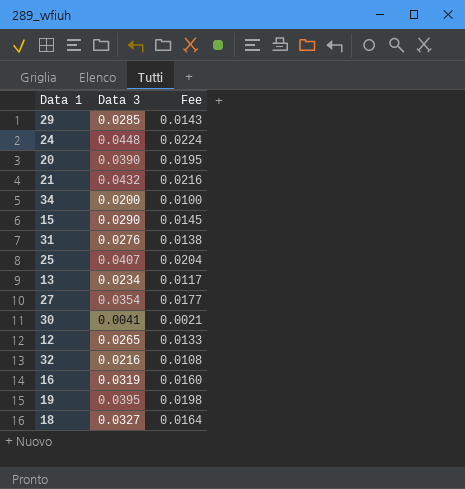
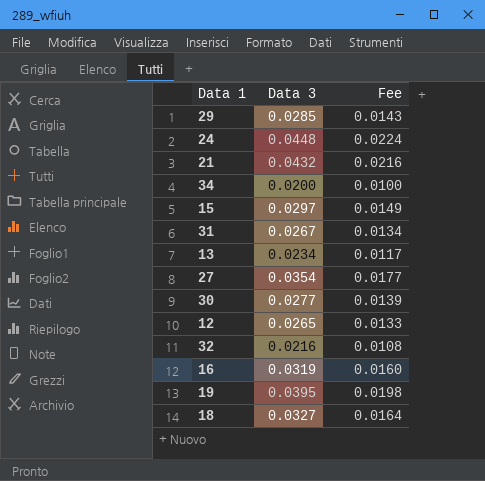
row 20: 0.0390 | 0.0195 -> none
row 25: 0.0407 | 0.0204 -> none
15 | Data 3: 0.0290 -> 0.0297
15 | Fee: 0.0145 -> 0.0149
31 | Data 3: 0.0276 -> 0.0267
31 | Fee: 0.0138 -> 0.0134
30 | Data 3: 0.0041 -> 0.0277
30 | Fee: 0.0021 -> 0.0139

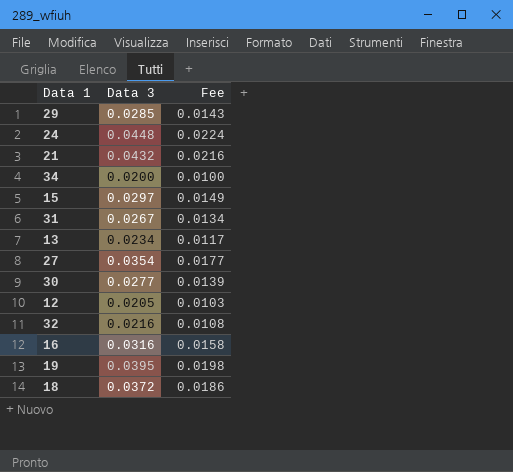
12 | Data 3: 0.0265 -> 0.0205
12 | Fee: 0.0133 -> 0.0103
16 | Data 3: 0.0319 -> 0.0316
16 | Fee: 0.0160 -> 0.0158
18 | Data 3: 0.0327 -> 0.0372
18 | Fee: 0.0164 -> 0.0186

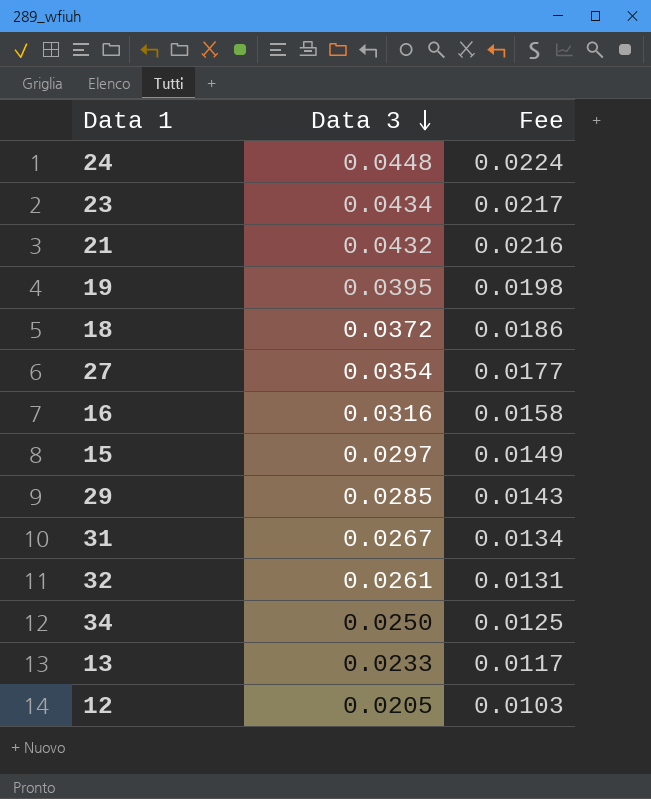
row order: none -> Data 3 descending
row 30: 0.0277 | 0.0139 -> none
row 23: none -> 0.0434 | 0.0217
32 | Data 3: 0.0216 -> 0.0261
32 | Fee: 0.0108 -> 0.0131
34 | Data 3: 0.0200 -> 0.0250
34 | Fee: 0.0100 -> 0.0125
13 | Data 3: 0.0234 -> 0.0233

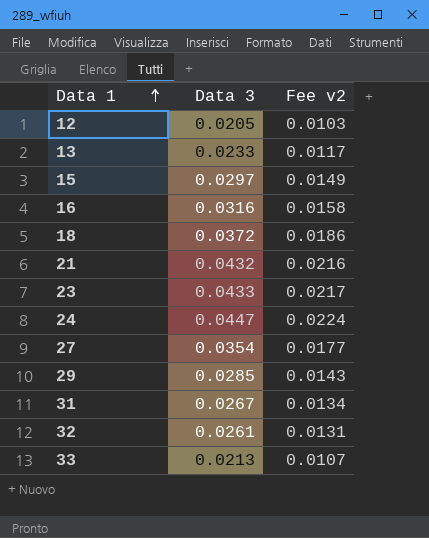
row order: Data 3 descending -> Data 1 ascending
column name: Fee -> Fee v2
row 19: 0.0395 | 0.0198 -> none
row 34: 0.0250 | 0.0125 -> none
23 | Data 3: 0.0434 -> 0.0433
24 | Data 3: 0.0448 -> 0.0447
row 33: none -> 0.0213 | 0.0107

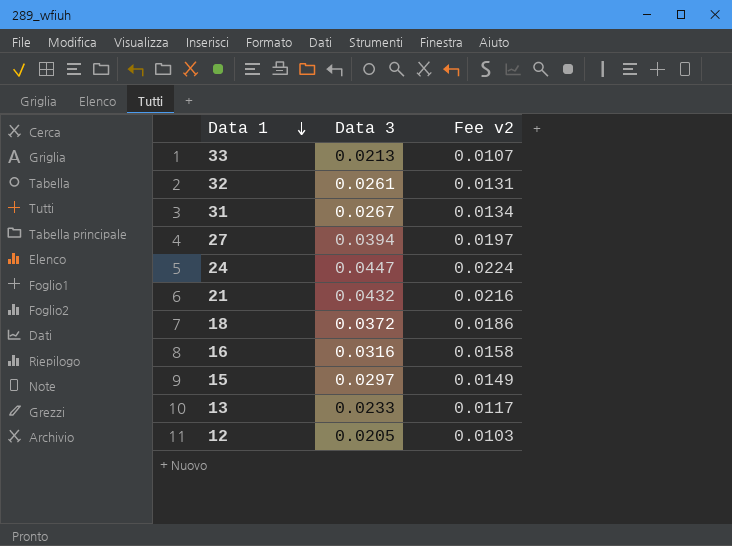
row order: Data 1 ascending -> Data 1 descending
row 23: 0.0433 | 0.0217 -> none
row 29: 0.0285 | 0.0143 -> none
27 | Data 3: 0.0354 -> 0.0394
27 | Fee v2: 0.0177 -> 0.0197

